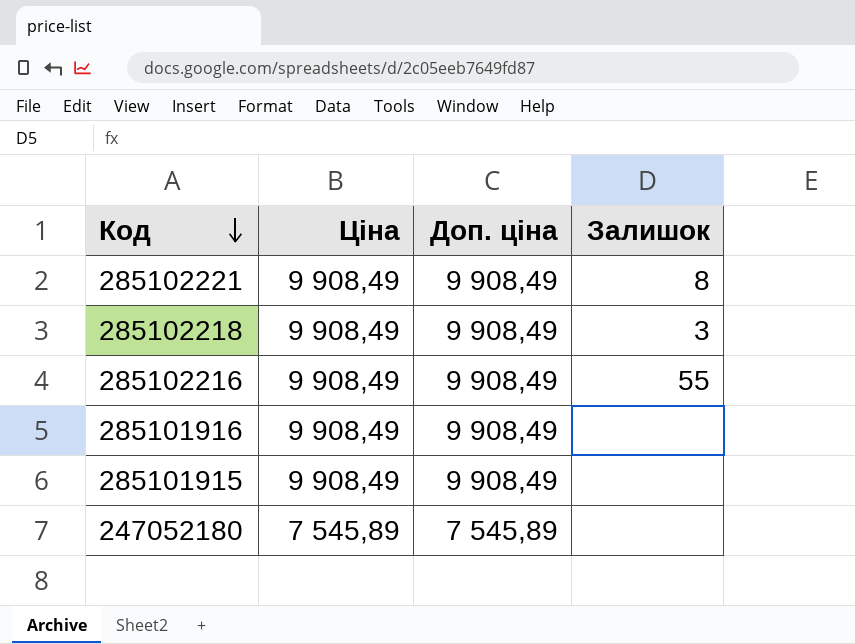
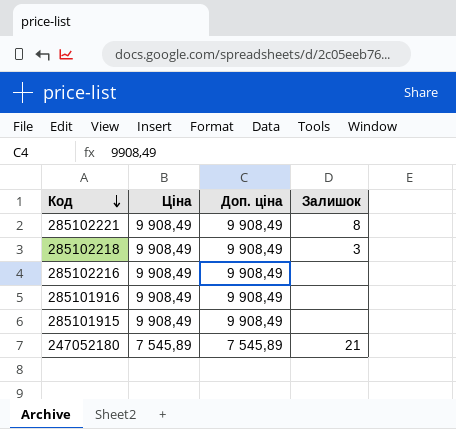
285102216 | Залишок: 55 -> none
247052180 | Залишок: none -> 21

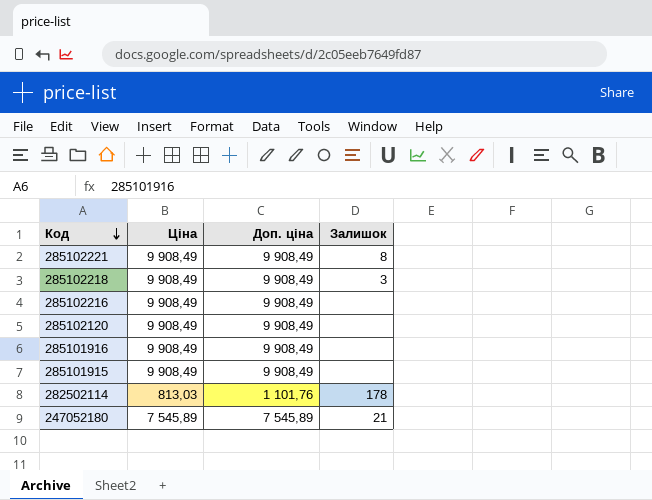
row 285102120: none -> 9 908,49 | 9 908,49 | none
row 282502114: none -> 813,03 | 1 101,76 | 178

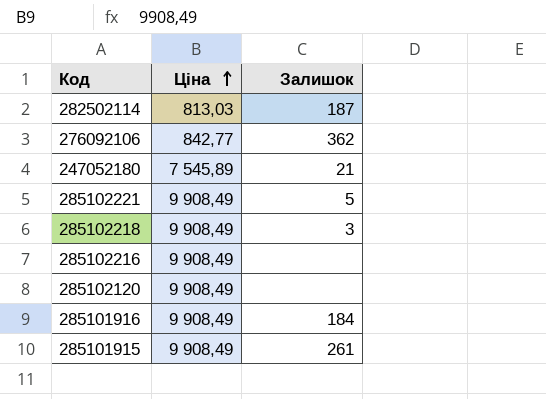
row order: Код descending -> Ціна ascending
column Доп. ціна | position: 3 -> none
282502114 | Залишок: 178 -> 187
row 276092106: none -> 842,77 | 362
285102221 | Залишок: 8 -> 5
285101916 | Залишок: none -> 184
285101915 | Залишок: none -> 261

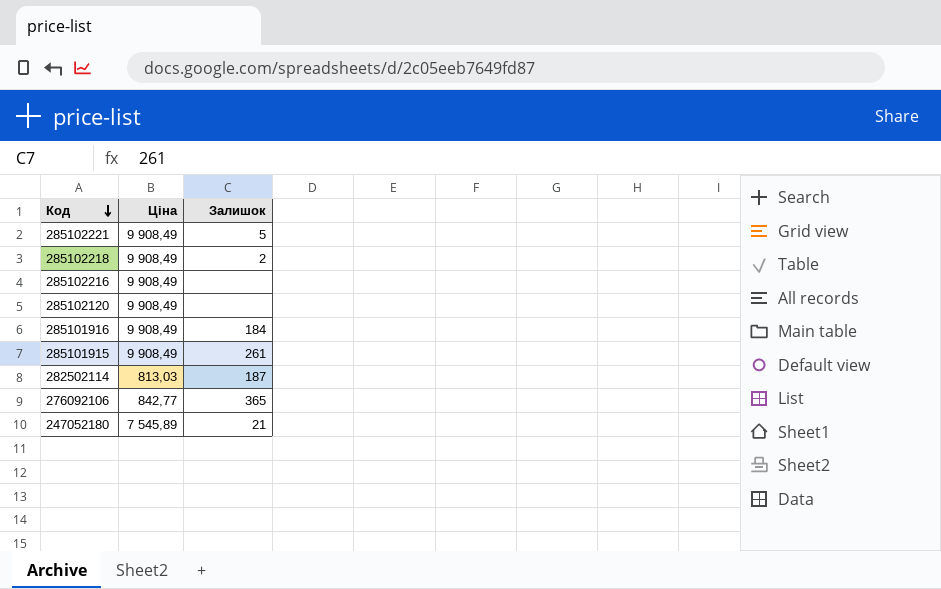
row order: Ціна ascending -> Код descending
285102218 | Залишок: 3 -> 2
276092106 | Залишок: 362 -> 365

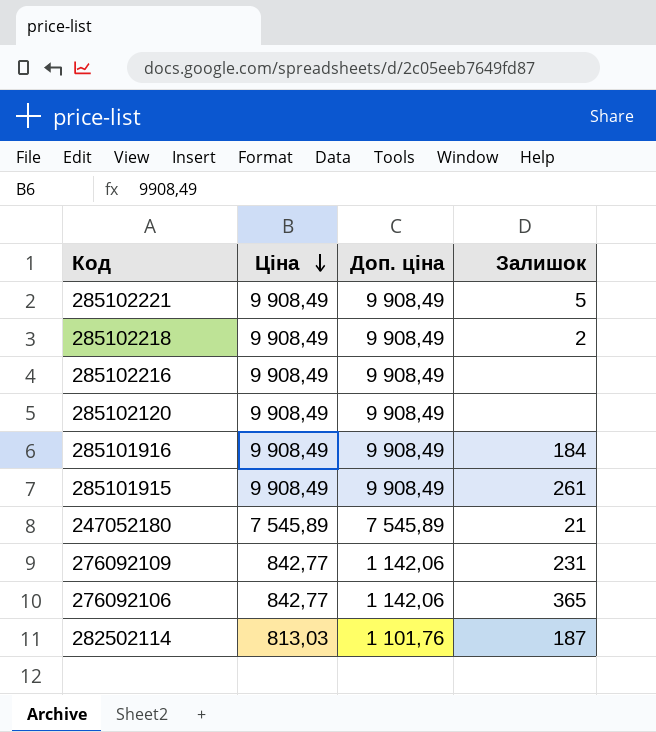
row order: Код descending -> Ціна descending
column Доп. ціна | position: none -> 3
row 276092109: none -> 842,77 | 1 142,06 | 231

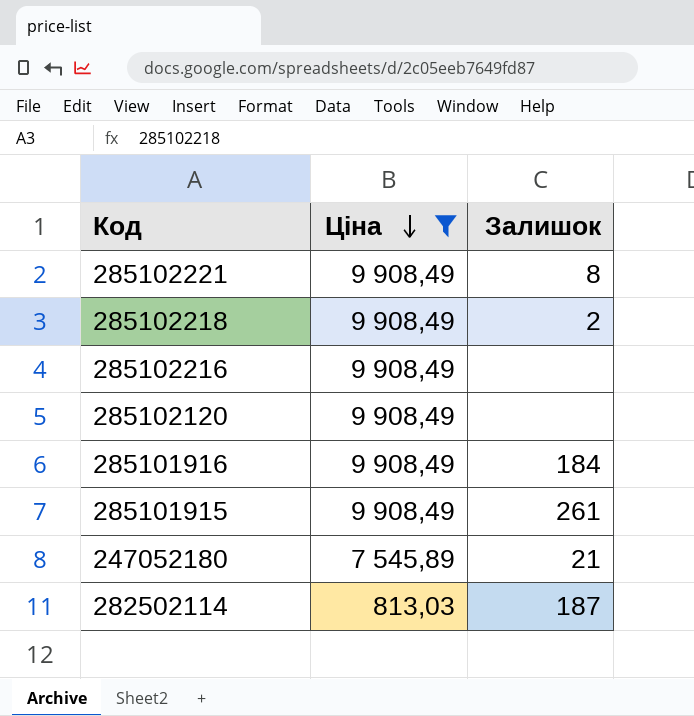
filter: none -> Ціна != 842,77
column Доп. ціна | position: 3 -> none
285102221 | Залишок: 5 -> 8

